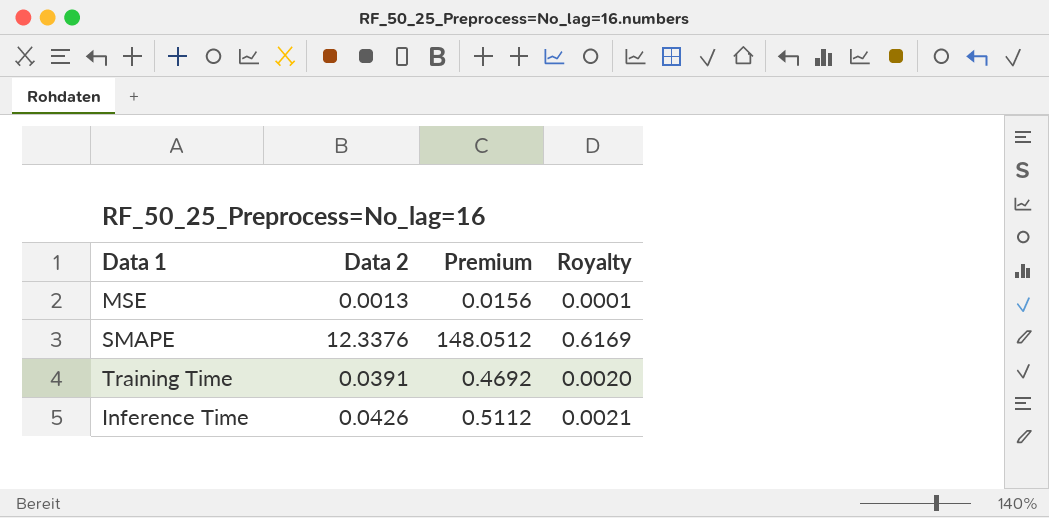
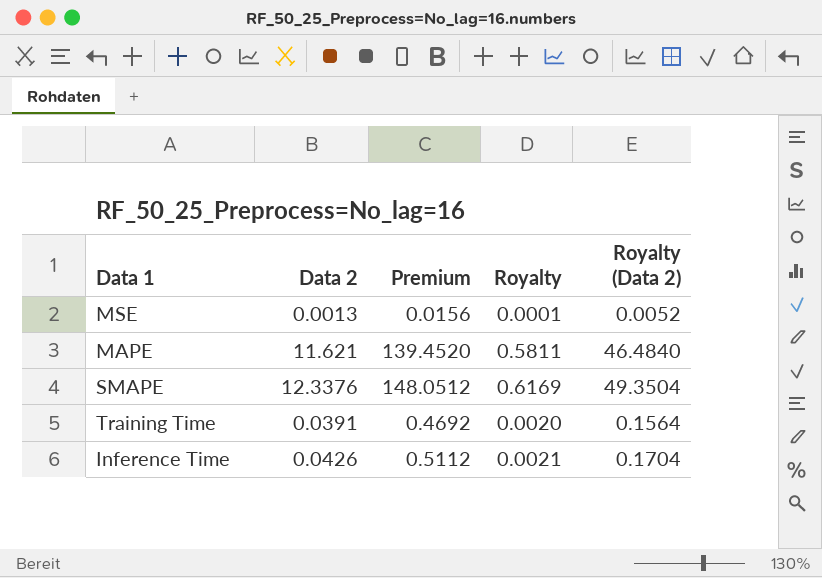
column Royalty (Data 2) | formula: none -> [Data 2] * 4
row MAPE: none -> 11.621 | 139.4520 | 0.5811 | 46.4840

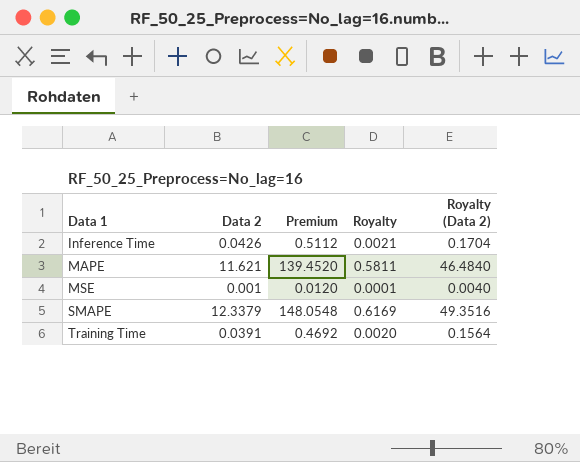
row order: none -> Data 1 ascending
MSE | Data 2: 0.0013 -> 0.001
MSE | Premium: 0.0156 -> 0.0120
MSE | Royalty (Data 2): 0.0052 -> 0.0040
SMAPE | Data 2: 12.3376 -> 12.3379
SMAPE | Premium: 148.0512 -> 148.0548
SMAPE | Royalty (Data 2): 49.3504 -> 49.3516

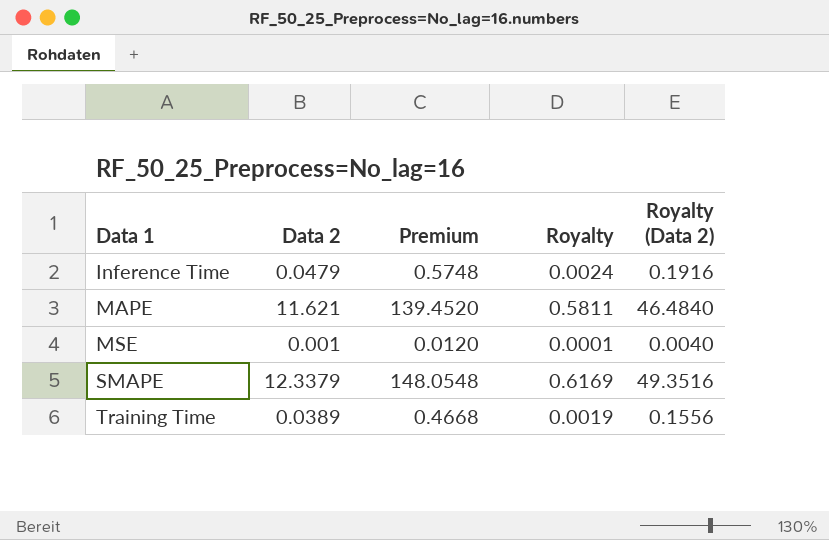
Inference Time | Data 2: 0.0426 -> 0.0479
Inference Time | Premium: 0.5112 -> 0.5748
Inference Time | Royalty: 0.0021 -> 0.0024
Inference Time | Royalty (Data 2): 0.1704 -> 0.1916
Training Time | Data 2: 0.0391 -> 0.0389
Training Time | Premium: 0.4692 -> 0.4668
Training Time | Royalty: 0.0020 -> 0.0019
Training Time | Royalty (Data 2): 0.1564 -> 0.1556

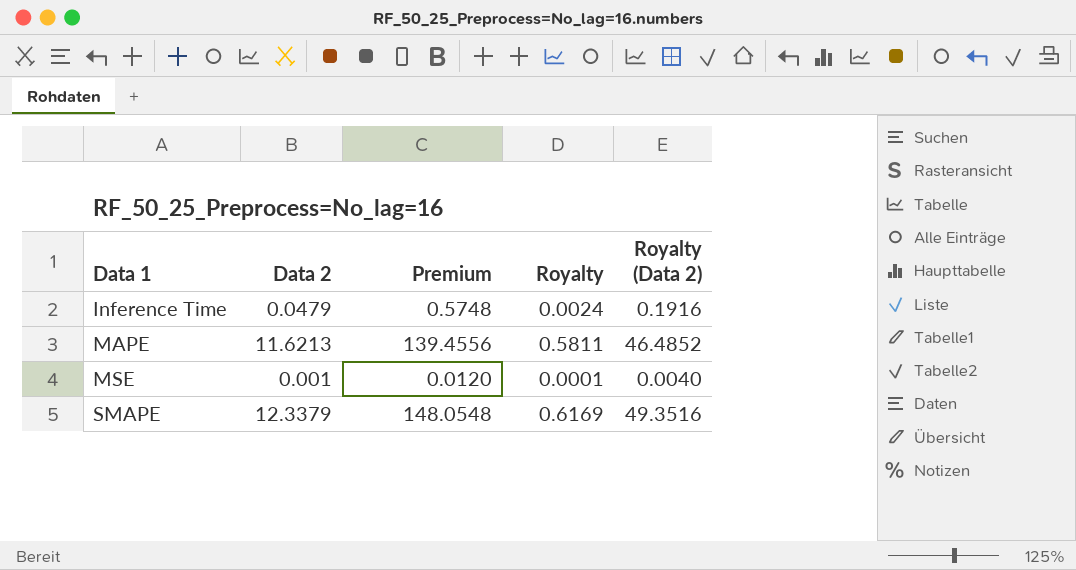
row Training Time: 0.0389 | 0.4668 | 0.0019 | 0.1556 -> none
MAPE | Data 2: 11.621 -> 11.6213
MAPE | Premium: 139.4520 -> 139.4556
MAPE | Royalty (Data 2): 46.4840 -> 46.4852

